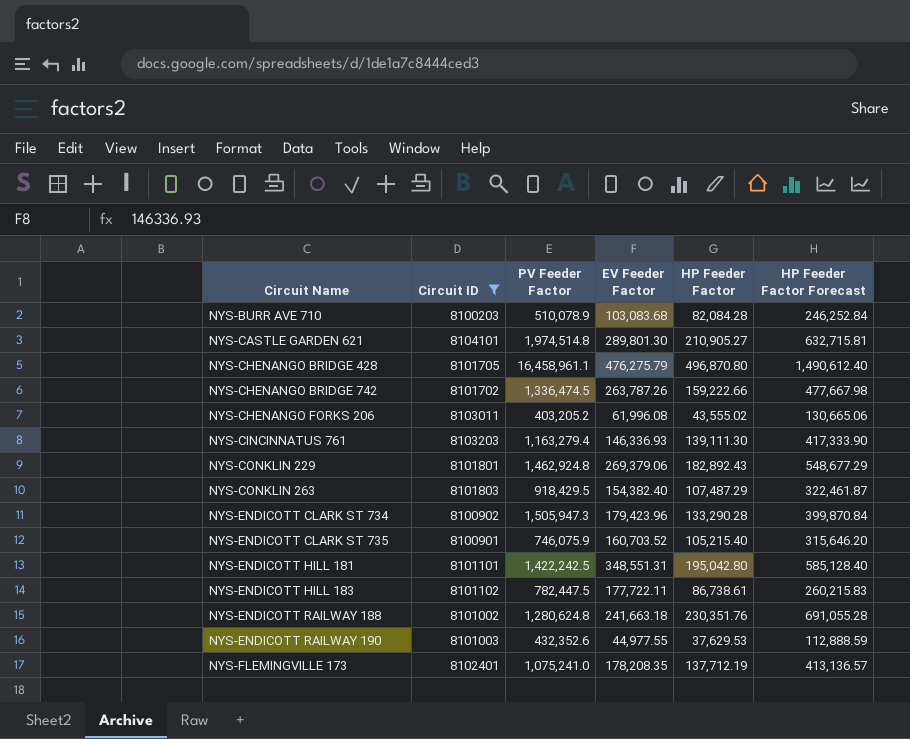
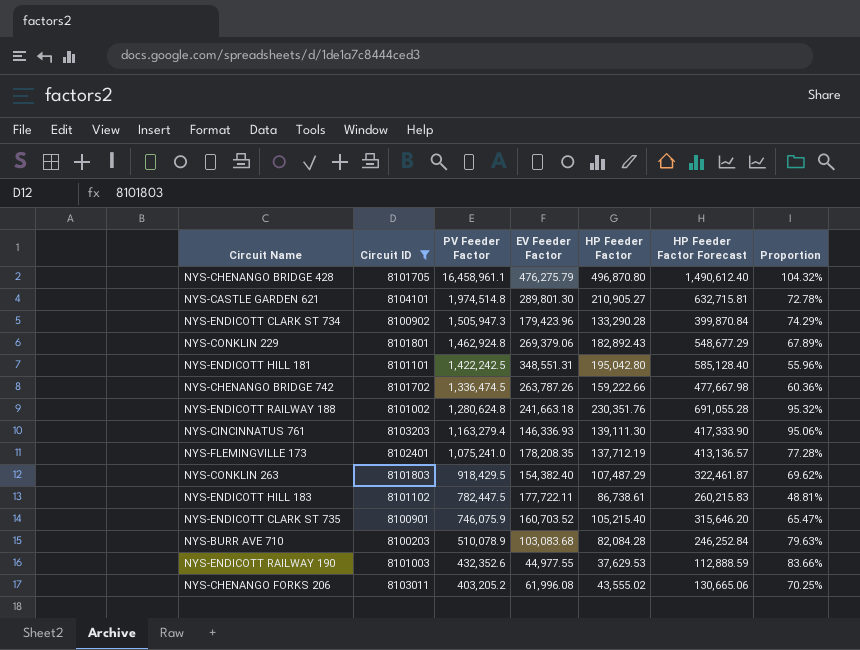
row order: Circuit Name ascending -> PV Feeder Factor descending
column Proportion | formula: none -> [HP Feeder Factor] / [EV Feeder Factor]

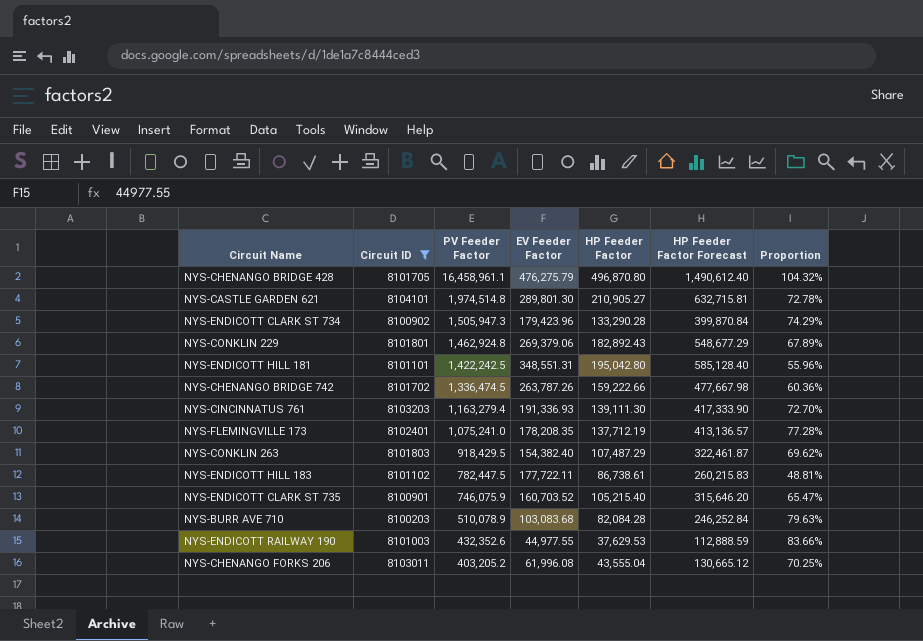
row NYS-ENDICOTT RAILWAY 188: 8101002 | 1,280,624.8 | 241,663.18 | 230,351.76 | 691,055.28 | 95.32% -> none
NYS-CINCINNATUS 761 | EV Feeder Factor: 146,336.93 -> 191,336.93
NYS-CINCINNATUS 761 | Proportion: 95.06% -> 72.70%
NYS-CHENANGO FORKS 206 | HP Feeder Factor: 43,555.02 -> 43,555.04
NYS-CHENANGO FORKS 206 | HP Feeder Factor Forecast: 130,665.06 -> 130,665.12

